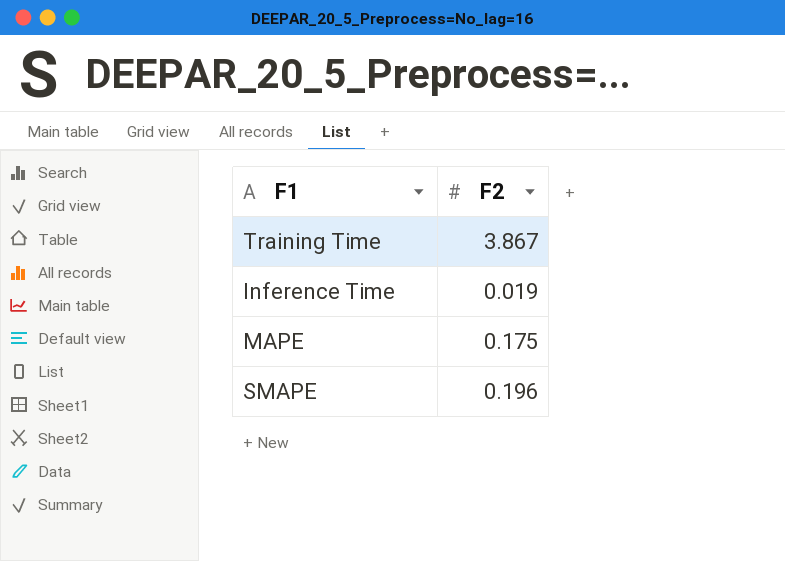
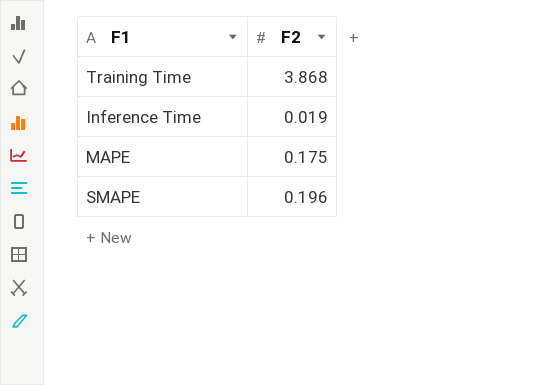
Training Time | F2: 3.867 -> 3.868

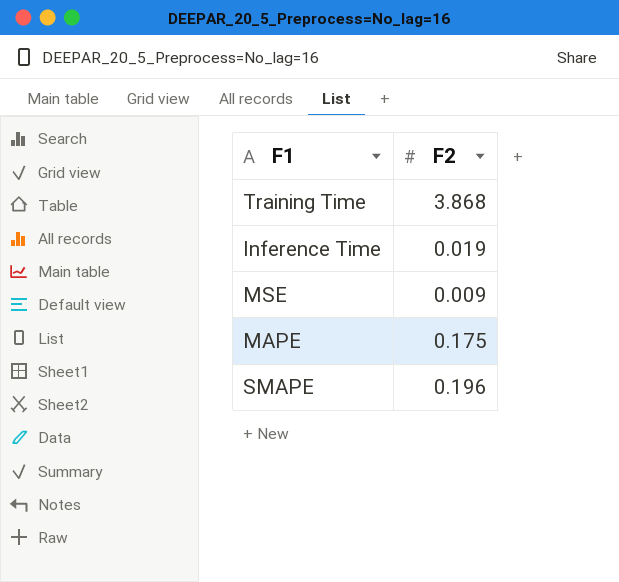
row MSE: none -> 0.009

